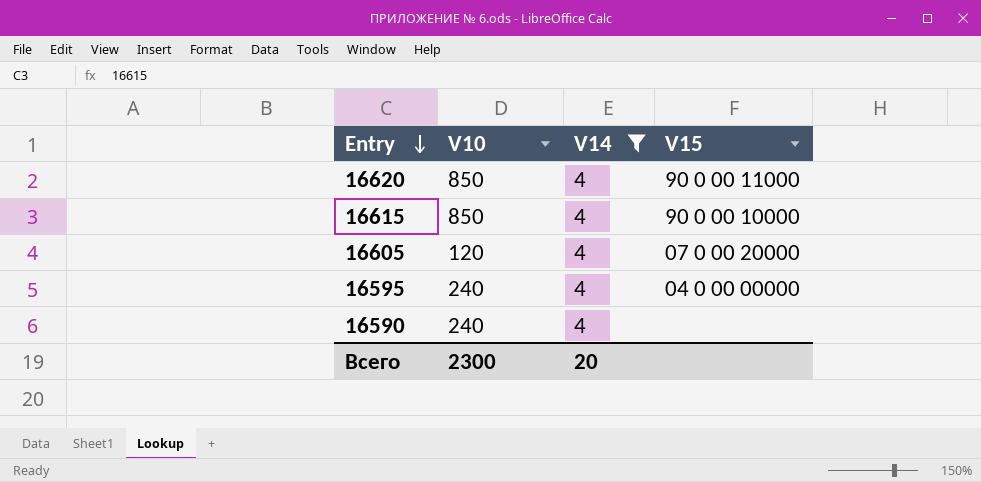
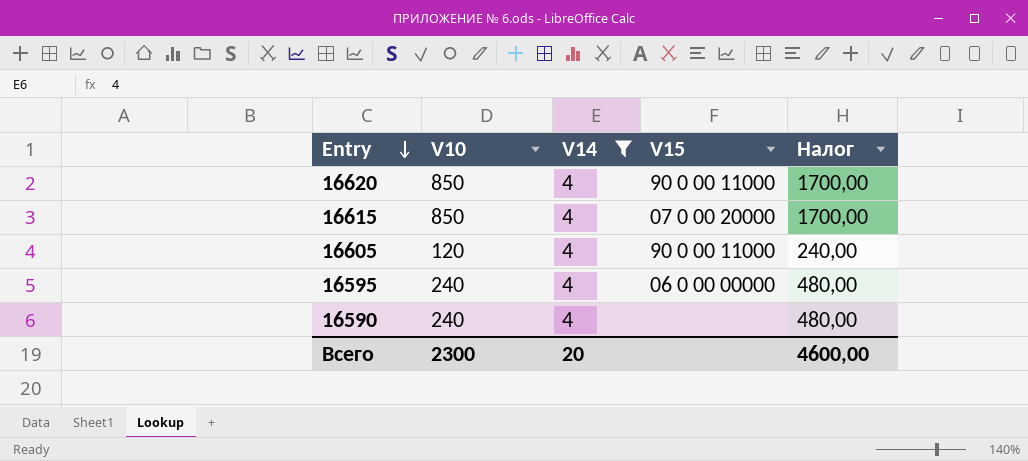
column Налог | formula: none -> [V10] * 2
16615 | V15: 90 0 00 10000 -> 07 0 00 20000
16605 | V15: 07 0 00 20000 -> 90 0 00 11000
16595 | V15: 04 0 00 00000 -> 06 0 00 00000

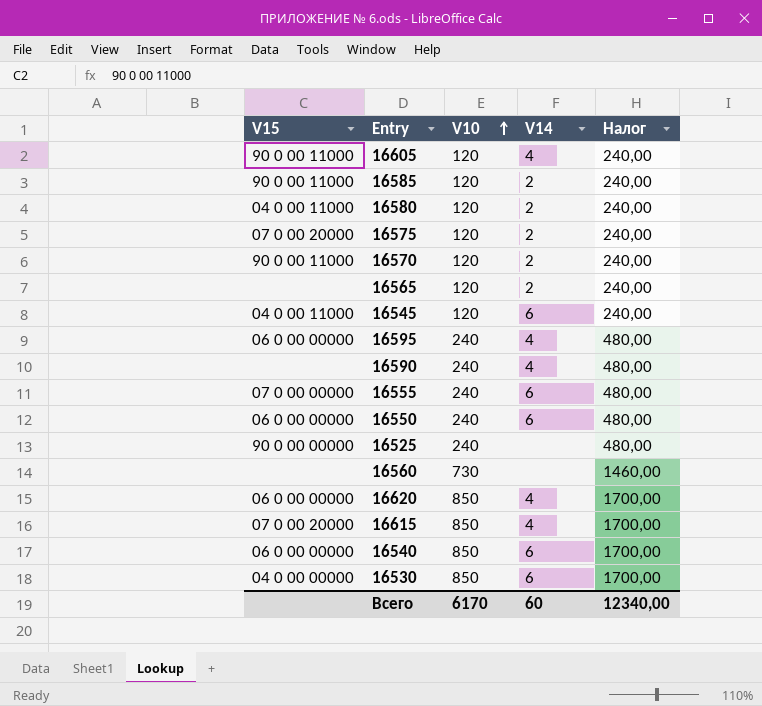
filter: V14 = 4 -> none
row order: Entry descending -> V10 ascending
column V15 | position: 4 -> 1
16620 | V15: 90 0 00 11000 -> 06 0 00 00000
Всего | V10: 2300 -> 6170
Всего | V14: 20 -> 60
Всего | Налог: 4600,00 -> 12340,00

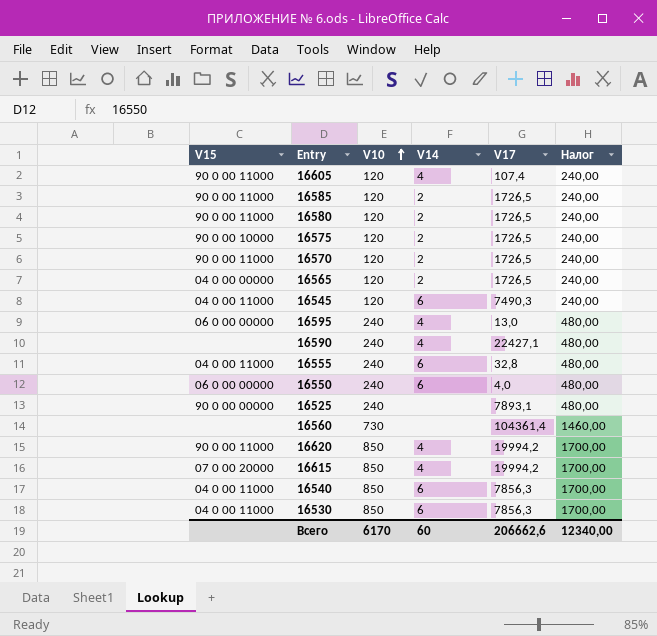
column V17 | position: none -> 5
16580 | V15: 04 0 00 11000 -> 90 0 00 11000
16575 | V15: 07 0 00 20000 -> 90 0 00 10000
16565 | V15: none -> 04 0 00 00000
16555 | V15: 07 0 00 00000 -> 04 0 00 11000
16620 | V15: 06 0 00 00000 -> 90 0 00 11000
16540 | V15: 06 0 00 00000 -> 04 0 00 11000
16530 | V15: 04 0 00 00000 -> 04 0 00 11000

